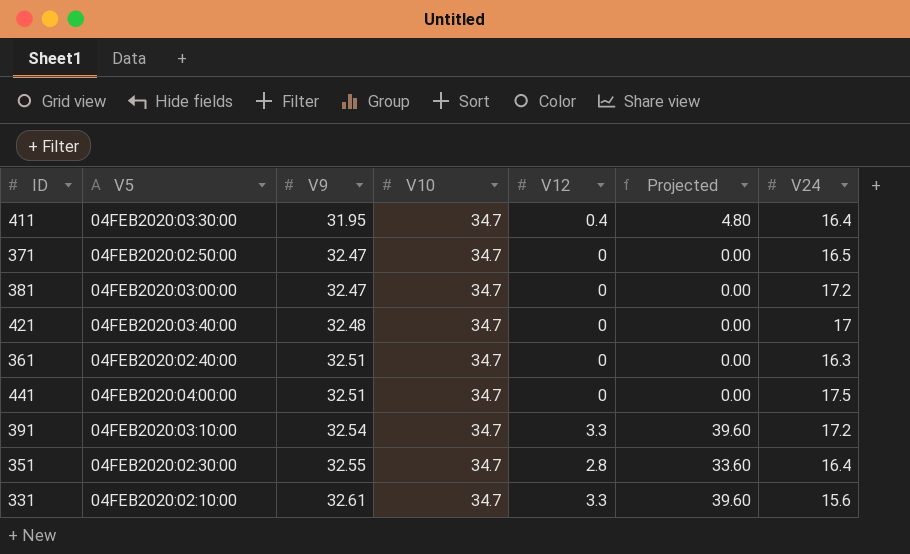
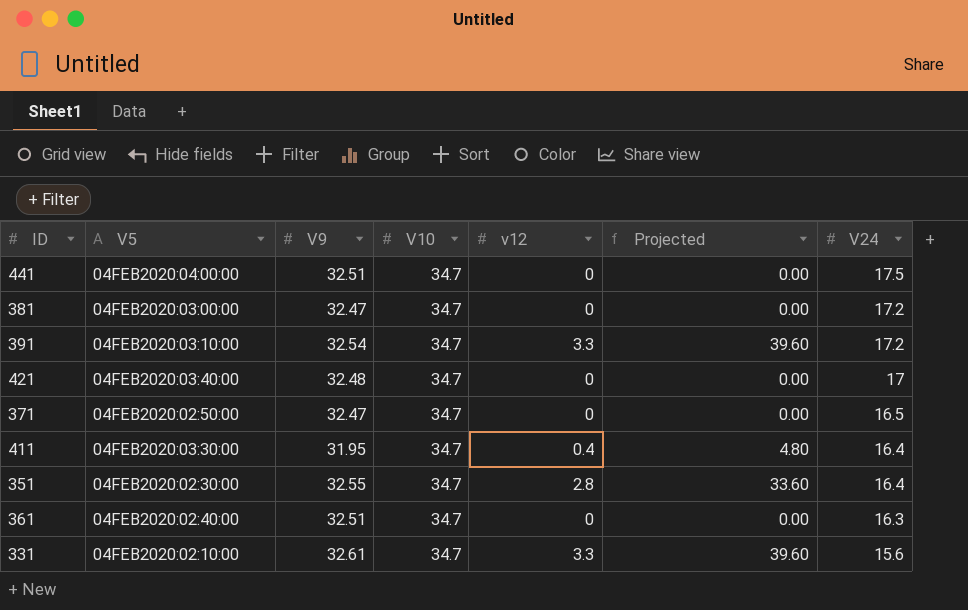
row order: V9 ascending -> V24 descending
column name: V12 -> v12

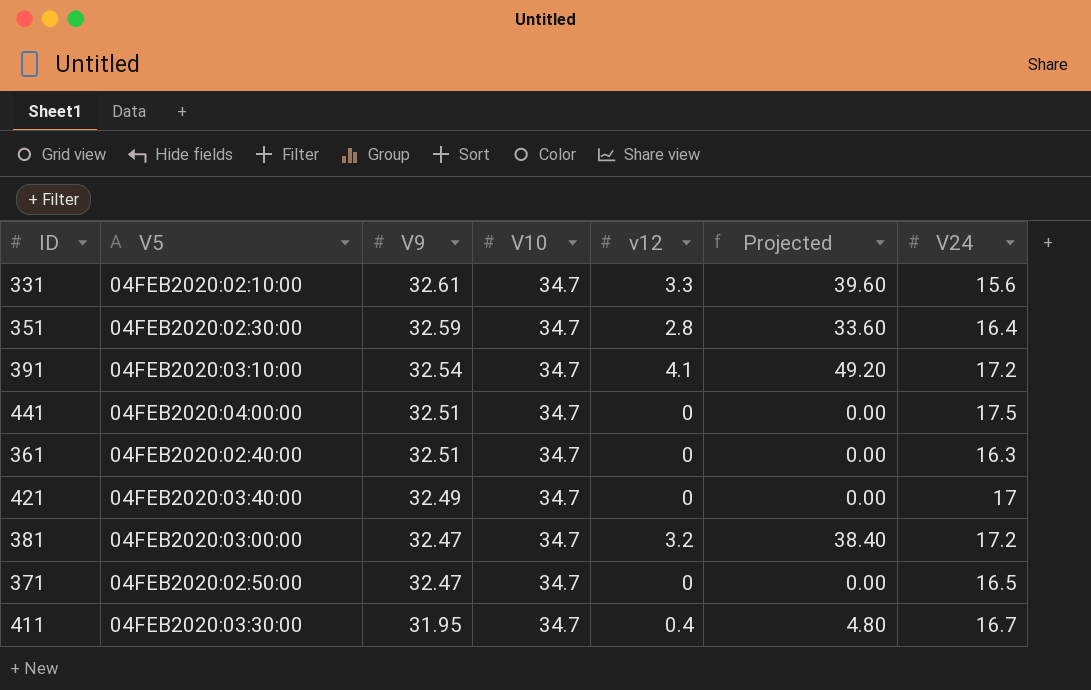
row order: V24 descending -> V9 descending
351 | V9: 32.55 -> 32.59
391 | v12: 3.3 -> 4.1
391 | Projected: 39.60 -> 49.20
421 | V9: 32.48 -> 32.49
381 | v12: 0 -> 3.2
381 | Projected: 0.00 -> 38.40
411 | V24: 16.4 -> 16.7

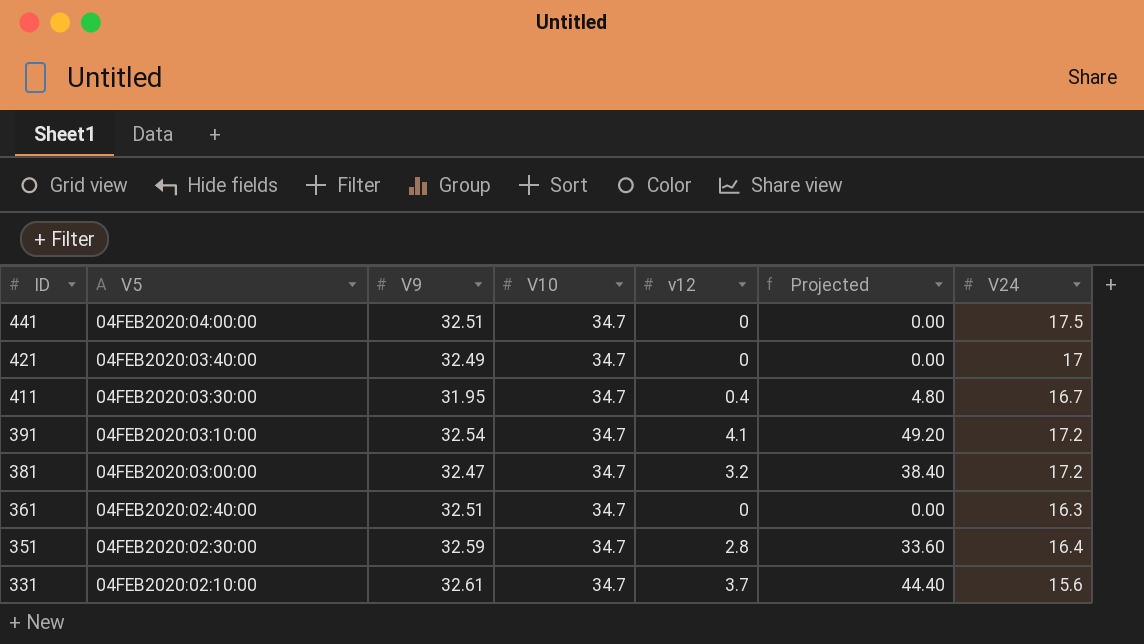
row order: V9 descending -> ID descending
row 371: 04FEB2020:02:50:00 | 32.47 | 34.7 | 0 | 0.00 | 16.5 -> none
331 | v12: 3.3 -> 3.7
331 | Projected: 39.60 -> 44.40

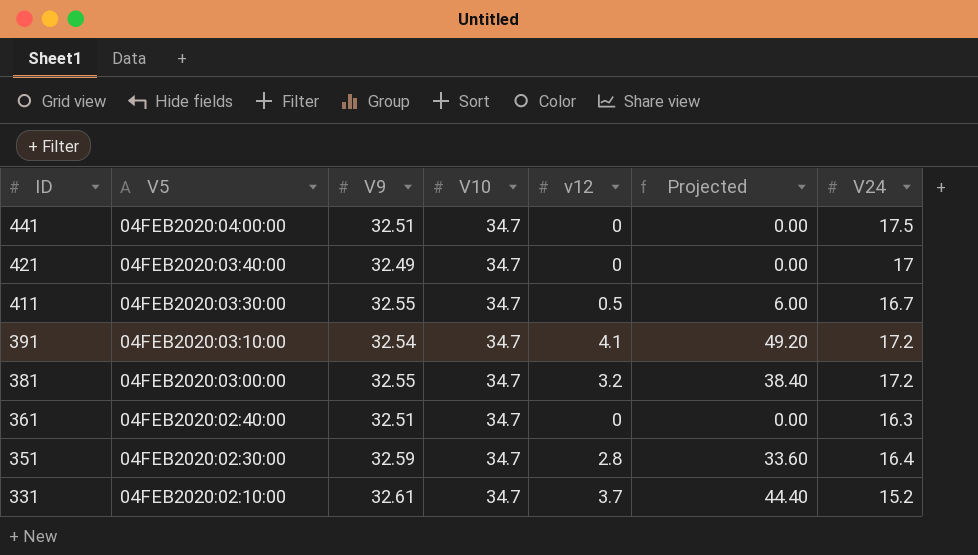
411 | V9: 31.95 -> 32.55
411 | v12: 0.4 -> 0.5
411 | Projected: 4.80 -> 6.00
381 | V9: 32.47 -> 32.55
331 | V24: 15.6 -> 15.2

